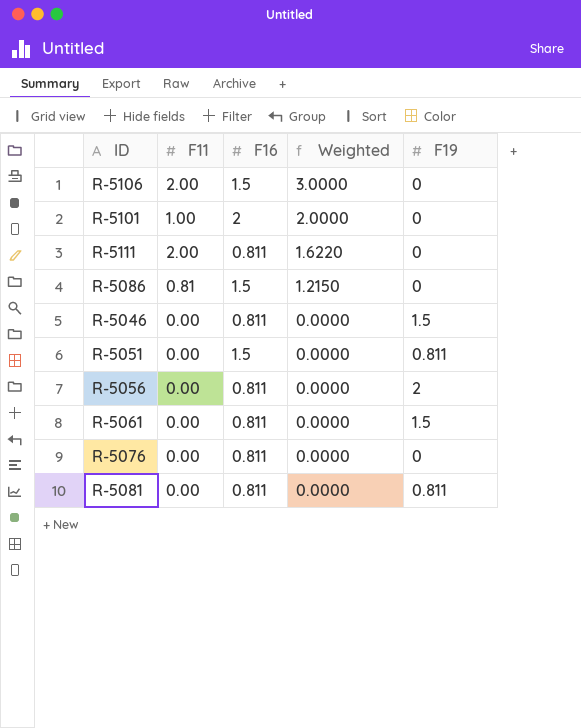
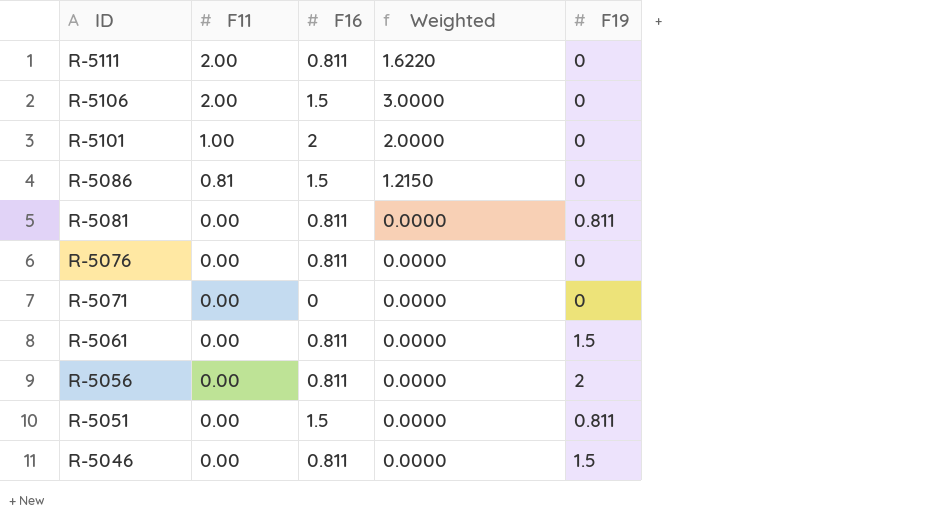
row order: Weighted descending -> ID descending
row R-5071: none -> 0.00 | 0 | 0.0000 | 0

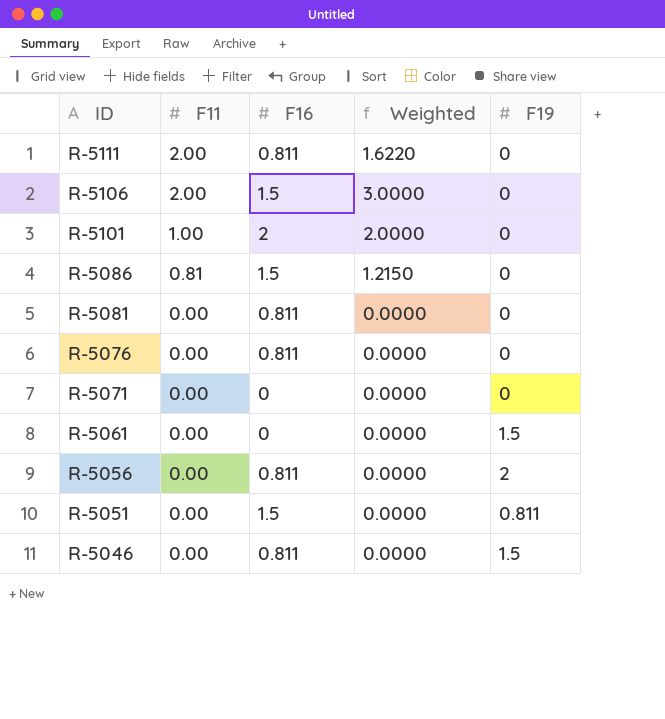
R-5081 | F19: 0.811 -> 0
R-5061 | F16: 0.811 -> 0

